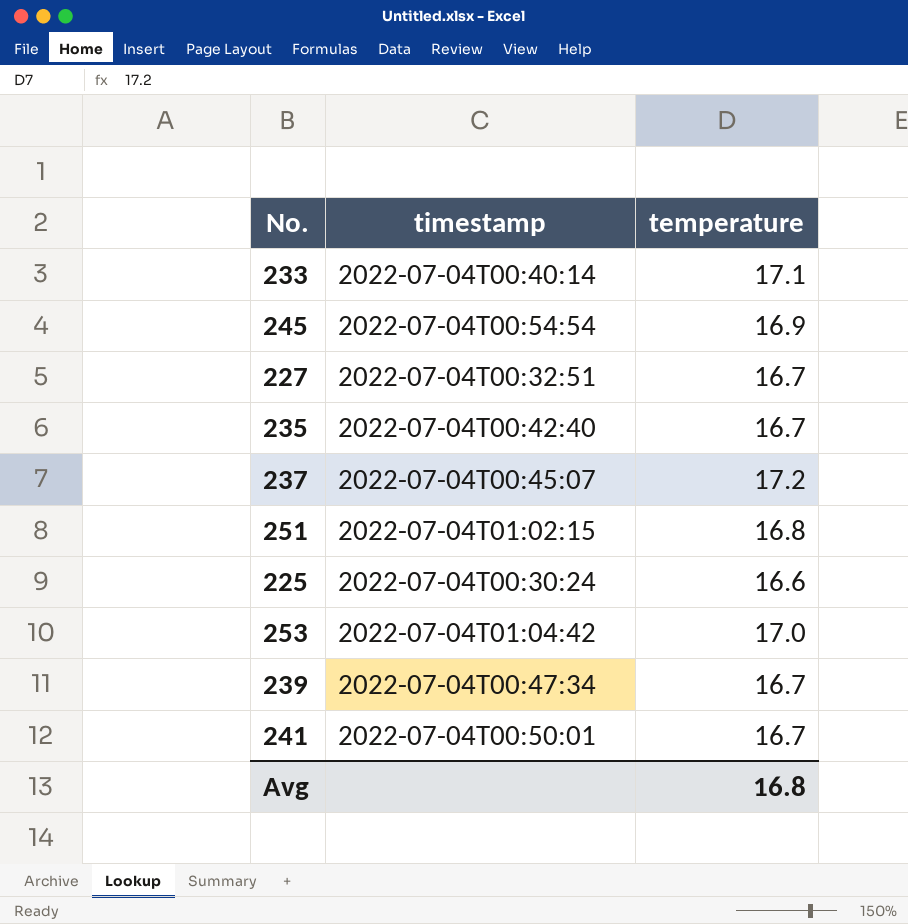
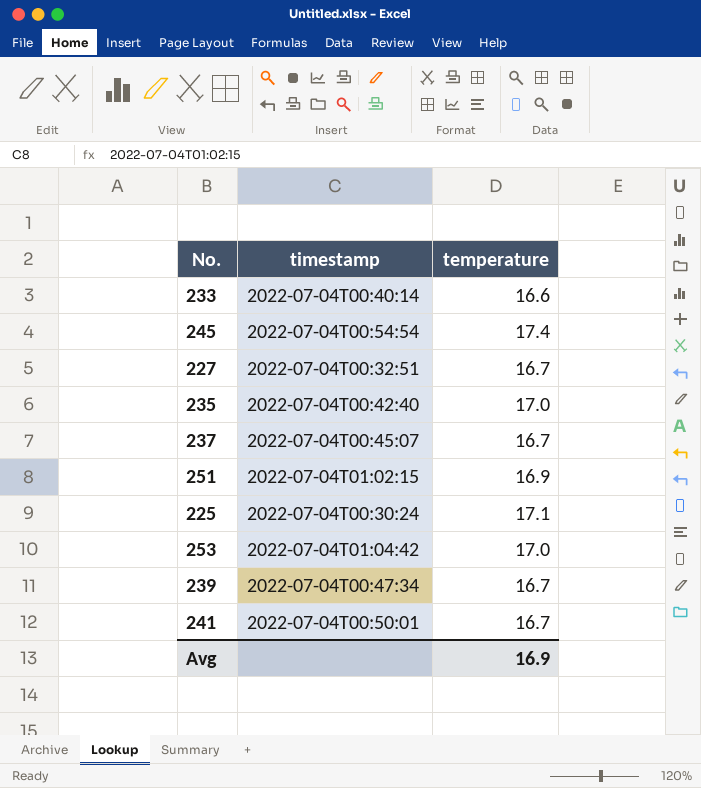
233 | temperature: 17.1 -> 16.6
245 | temperature: 16.9 -> 17.4
235 | temperature: 16.7 -> 17.0
237 | temperature: 17.2 -> 16.7
251 | temperature: 16.8 -> 16.9
225 | temperature: 16.6 -> 17.1
Avg | temperature: 16.8 -> 16.9

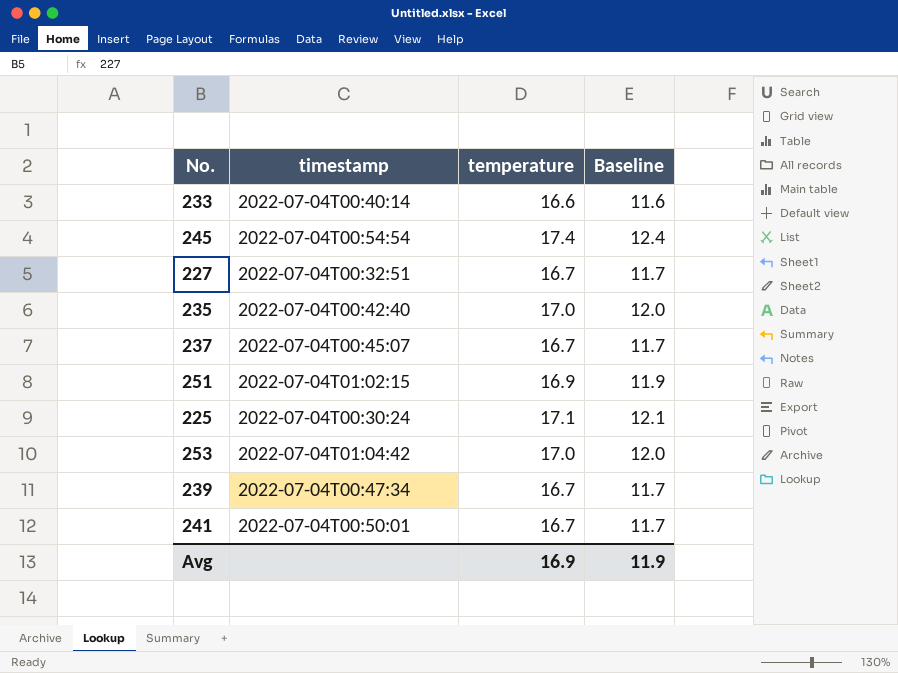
column Baseline | formula: none -> [temperature] - 5

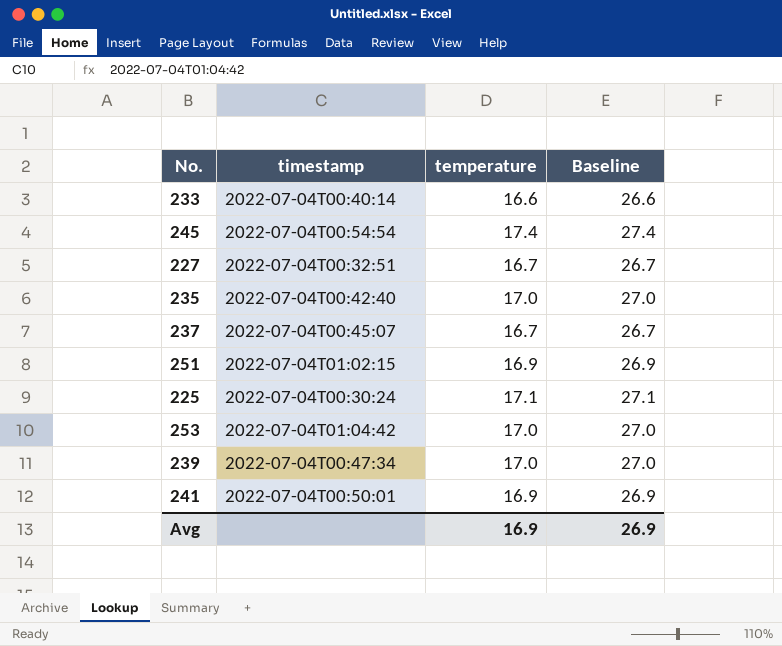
column Baseline | formula: [temperature] - 5 -> [temperature] + 10
239 | temperature: 16.7 -> 17.0
241 | temperature: 16.7 -> 16.9
Avg | Baseline: 11.9 -> 26.9

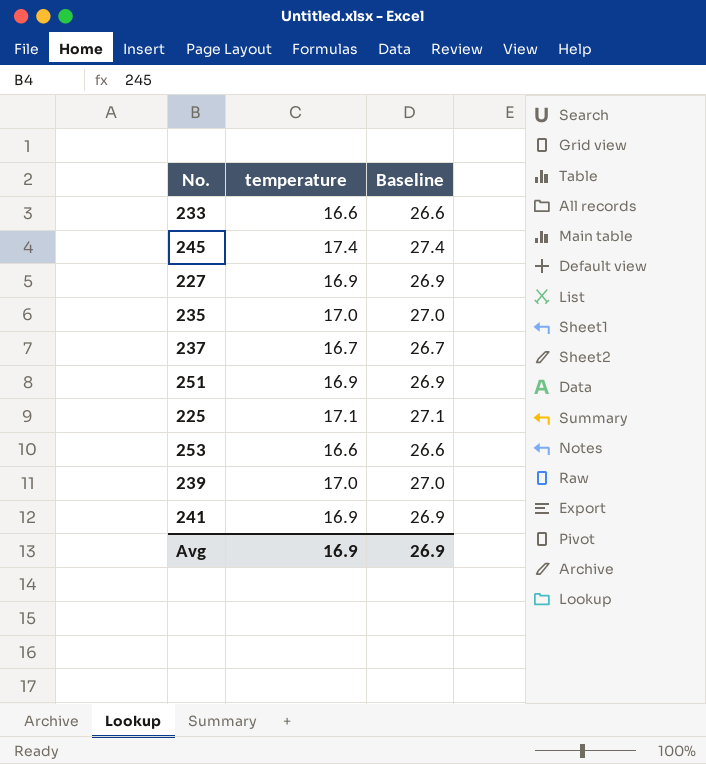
column timestamp | position: 2 -> none
227 | temperature: 16.7 -> 16.9
227 | Baseline: 26.7 -> 26.9
253 | temperature: 17.0 -> 16.6
253 | Baseline: 27.0 -> 26.6

